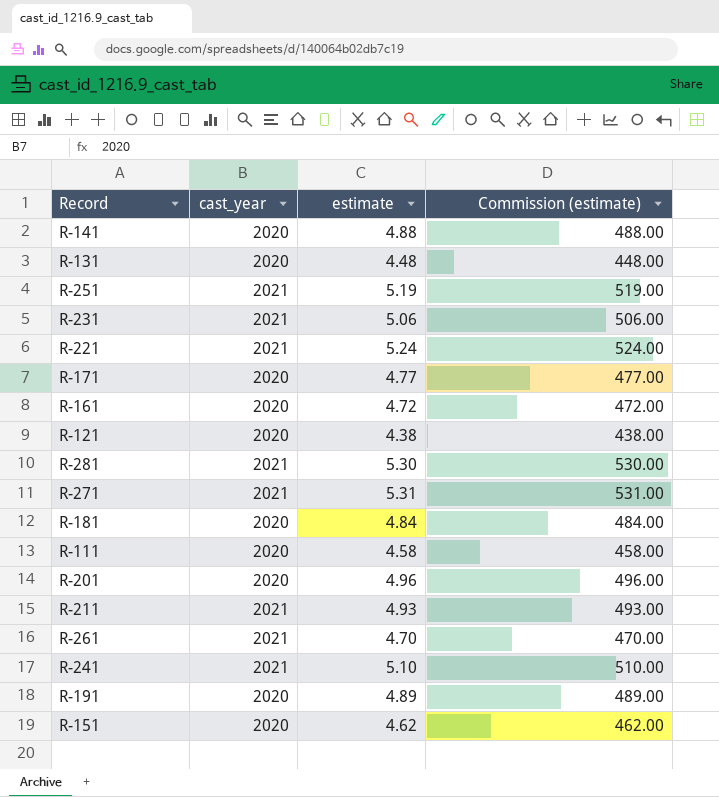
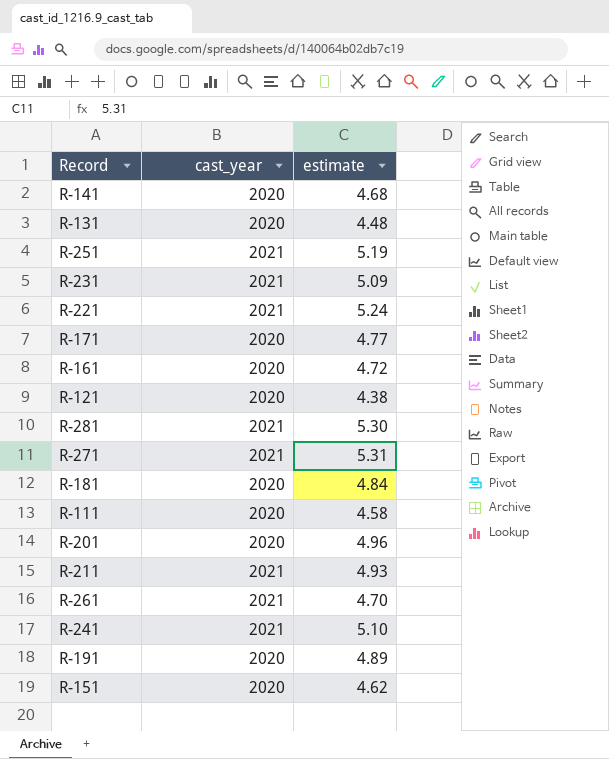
column Commission (estimate) | formula: [estimate] * 100 -> none
R-141 | estimate: 4.88 -> 4.68
R-231 | estimate: 5.06 -> 5.09

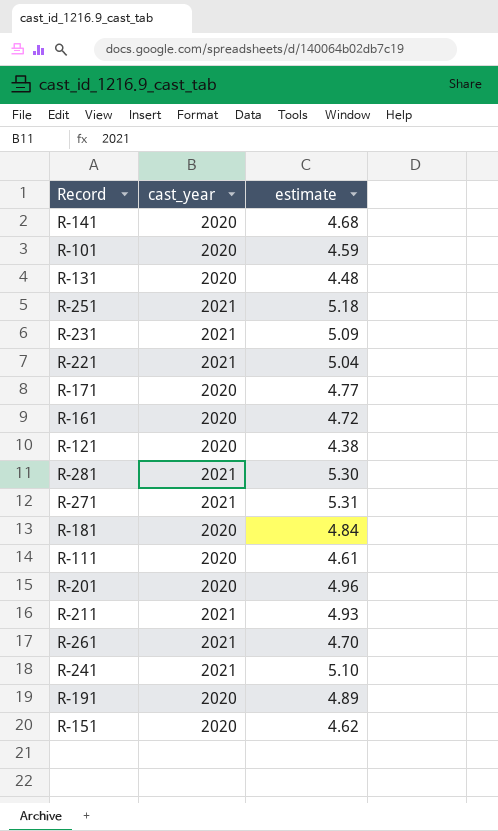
row R-101: none -> 2020 | 4.59
R-251 | estimate: 5.19 -> 5.18
R-221 | estimate: 5.24 -> 5.04
R-111 | estimate: 4.58 -> 4.61

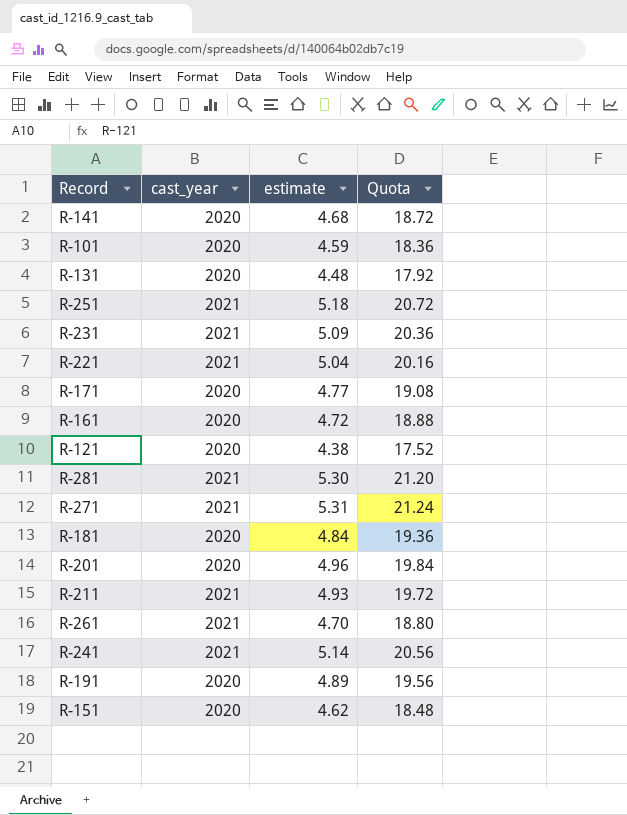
column Quota | formula: none -> [estimate] * 4
row R-111: 2020 | 4.61 -> none
R-241 | estimate: 5.10 -> 5.14

